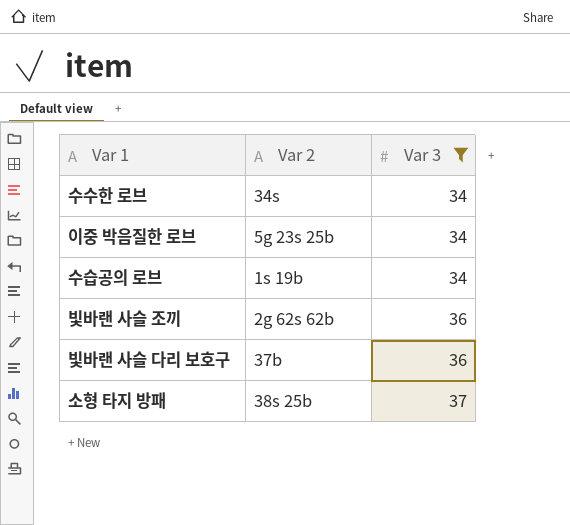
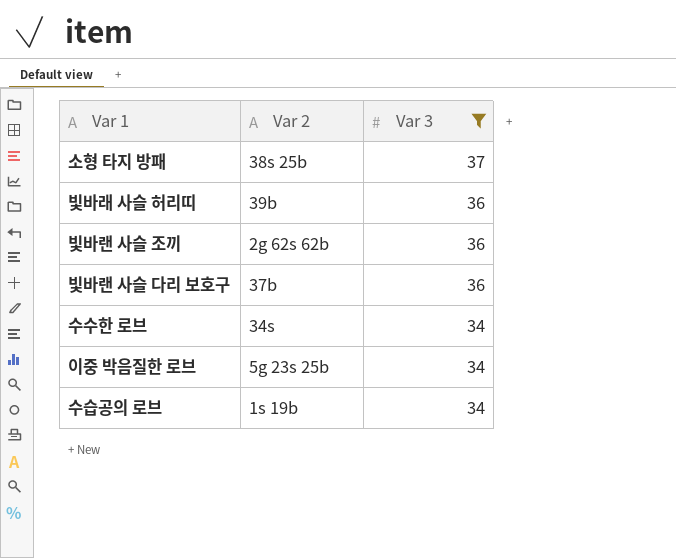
row order: Var 3 ascending -> Var 3 descending
row 빛바래 사슬 허리띠: none -> 39b | 36

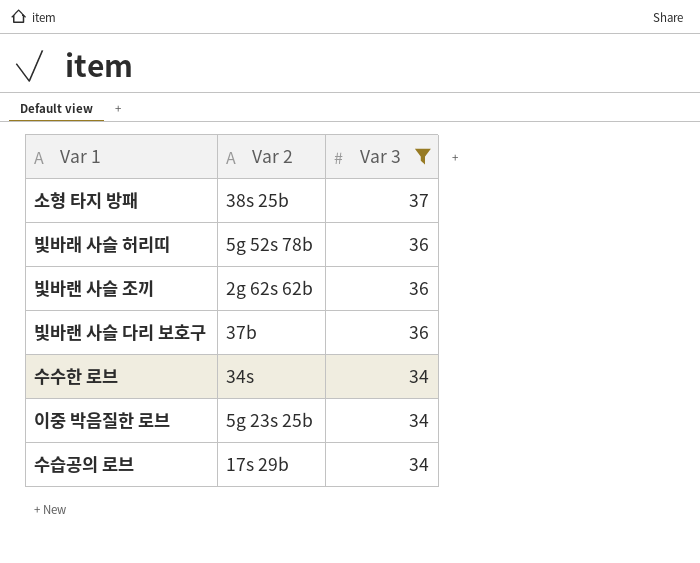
빛바래 사슬 허리띠 | Var 2: 39b -> 5g 52s 78b
수습공의 로브 | Var 2: 1s 19b -> 17s 29b

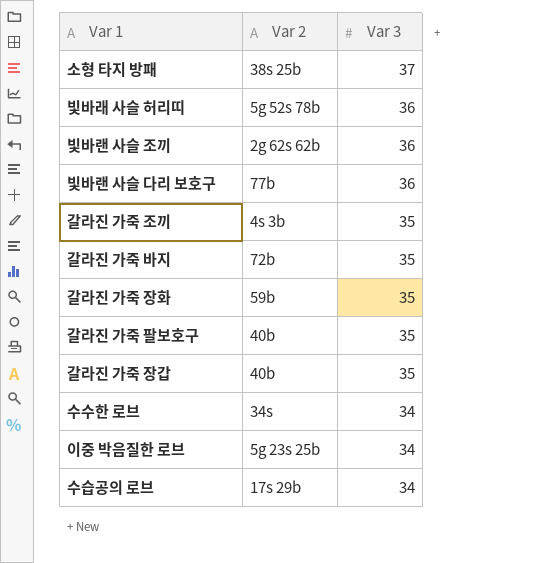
filter: Var 3 != 35 -> none
빛바랜 사슬 다리 보호구 | Var 2: 37b -> 77b

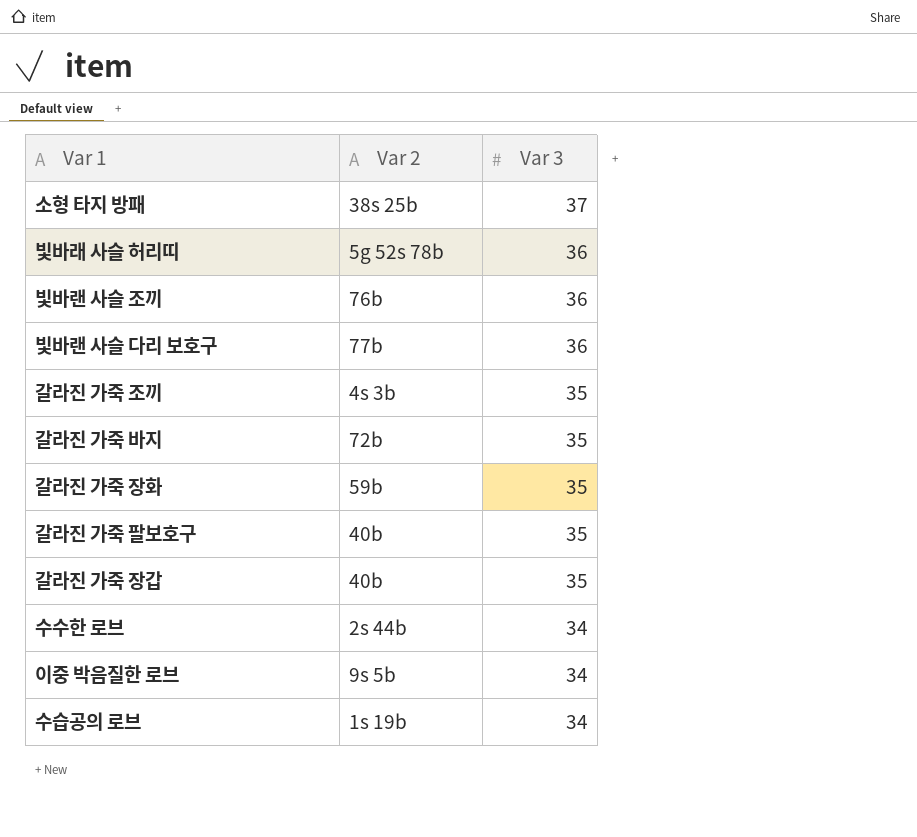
빛바랜 사슬 조끼 | Var 2: 2g 62s 62b -> 76b
수수한 로브 | Var 2: 34s -> 2s 44b
이중 박음질한 로브 | Var 2: 5g 23s 25b -> 9s 5b
수습공의 로브 | Var 2: 17s 29b -> 1s 19b

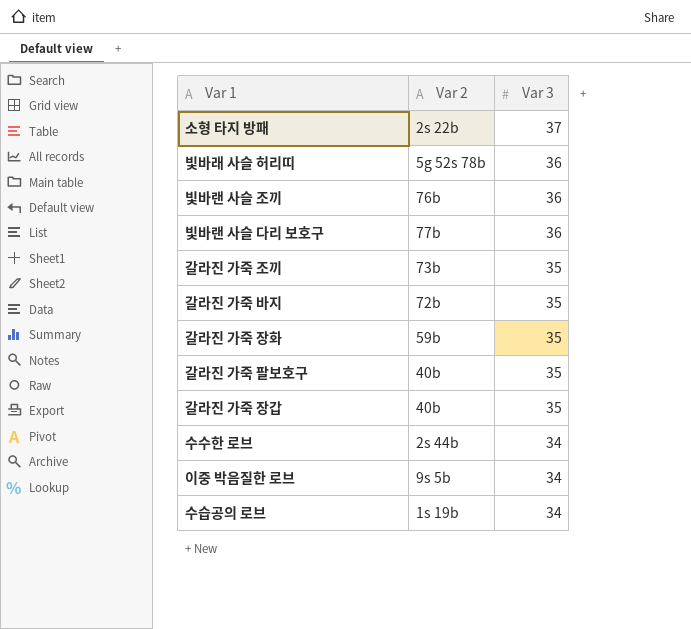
소형 타지 방패 | Var 2: 38s 25b -> 2s 22b
갈라진 가죽 조끼 | Var 2: 4s 3b -> 73b

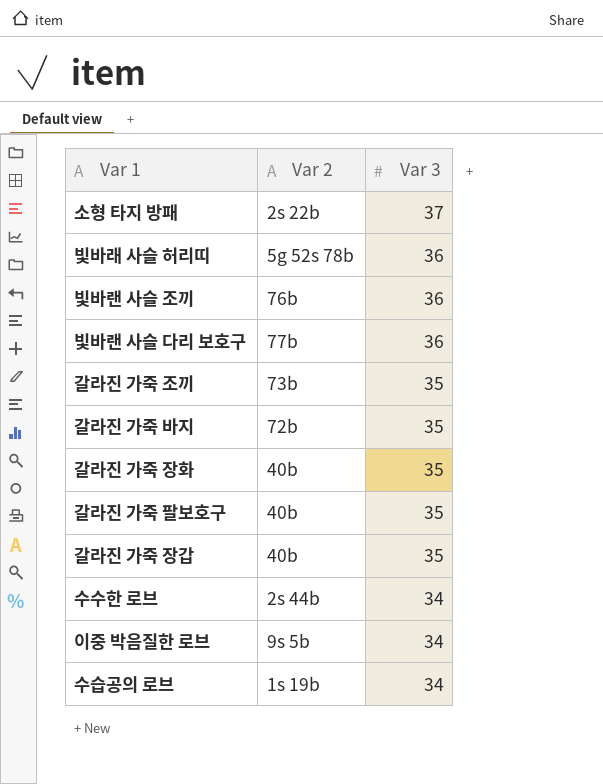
갈라진 가죽 장화 | Var 2: 59b -> 40b

